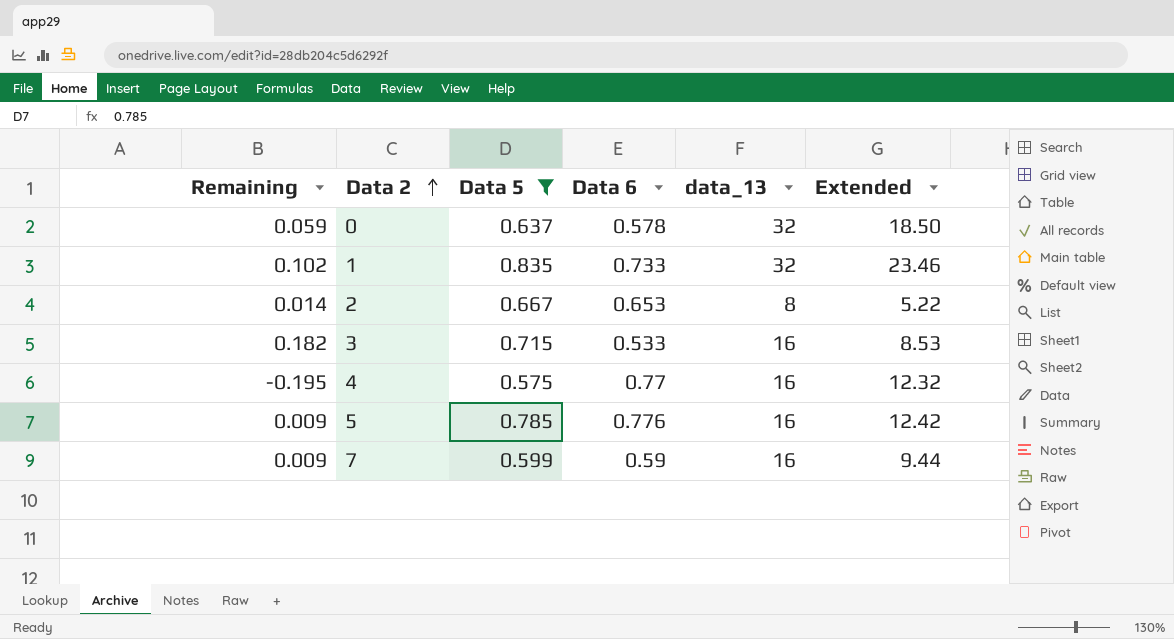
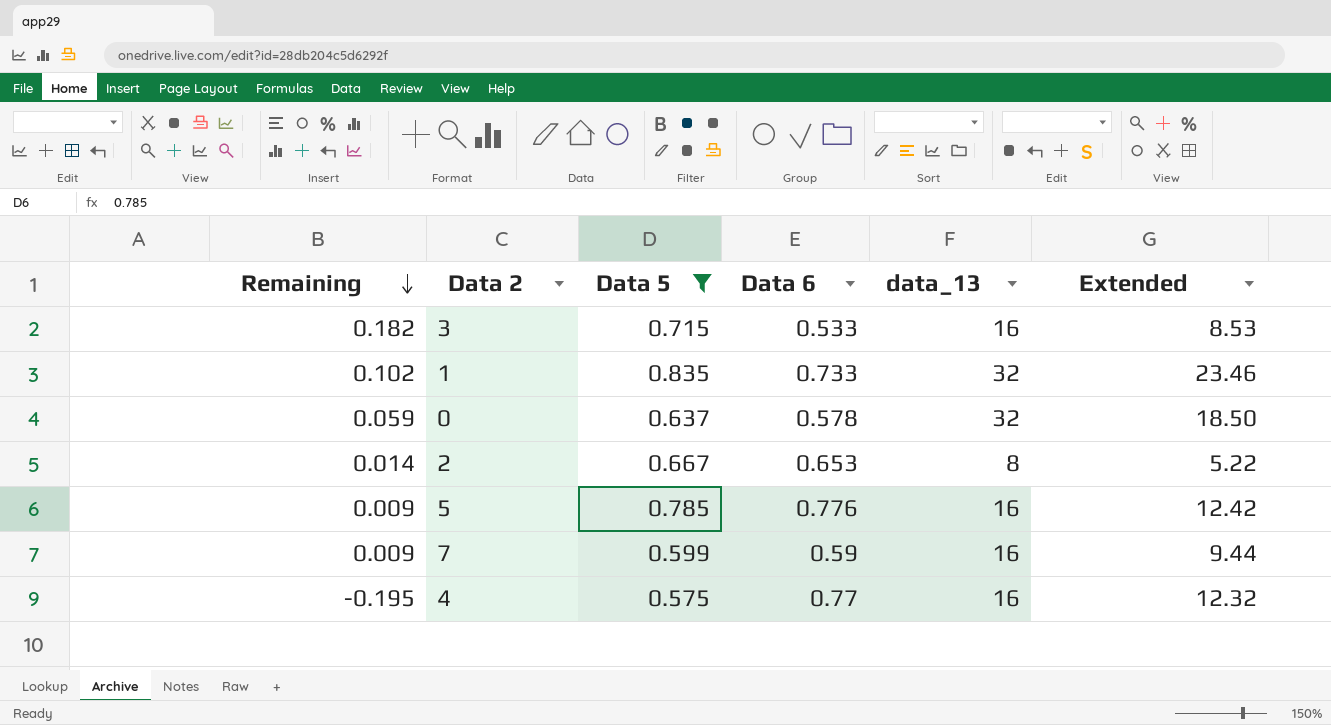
row order: Data 2 ascending -> Remaining descending

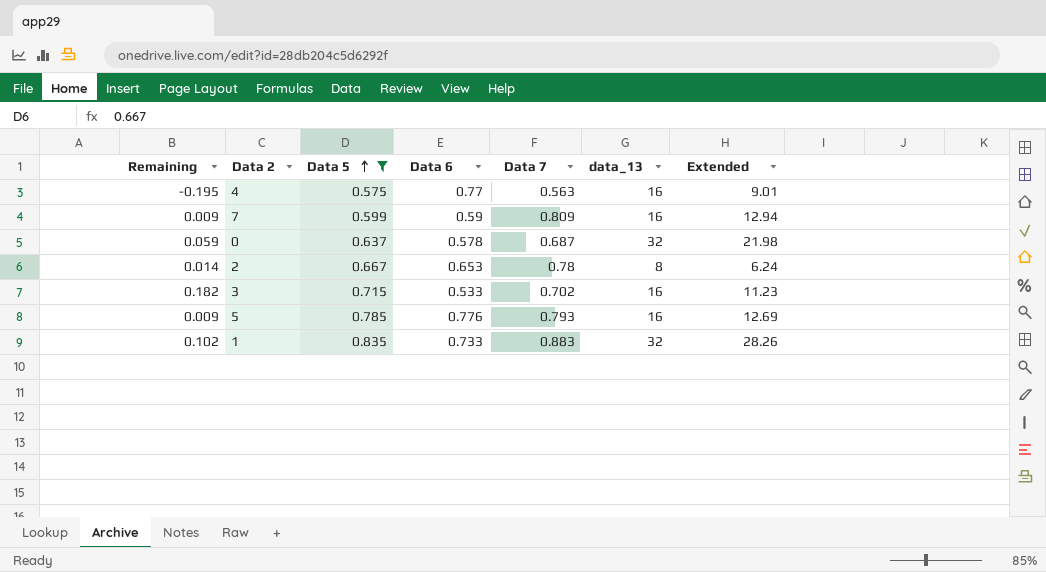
row order: Remaining descending -> Data 5 ascending
column Data 7 | position: none -> 5
column Extended | formula: [Data 6] * [data_13] -> [Data 7] * [data_13]

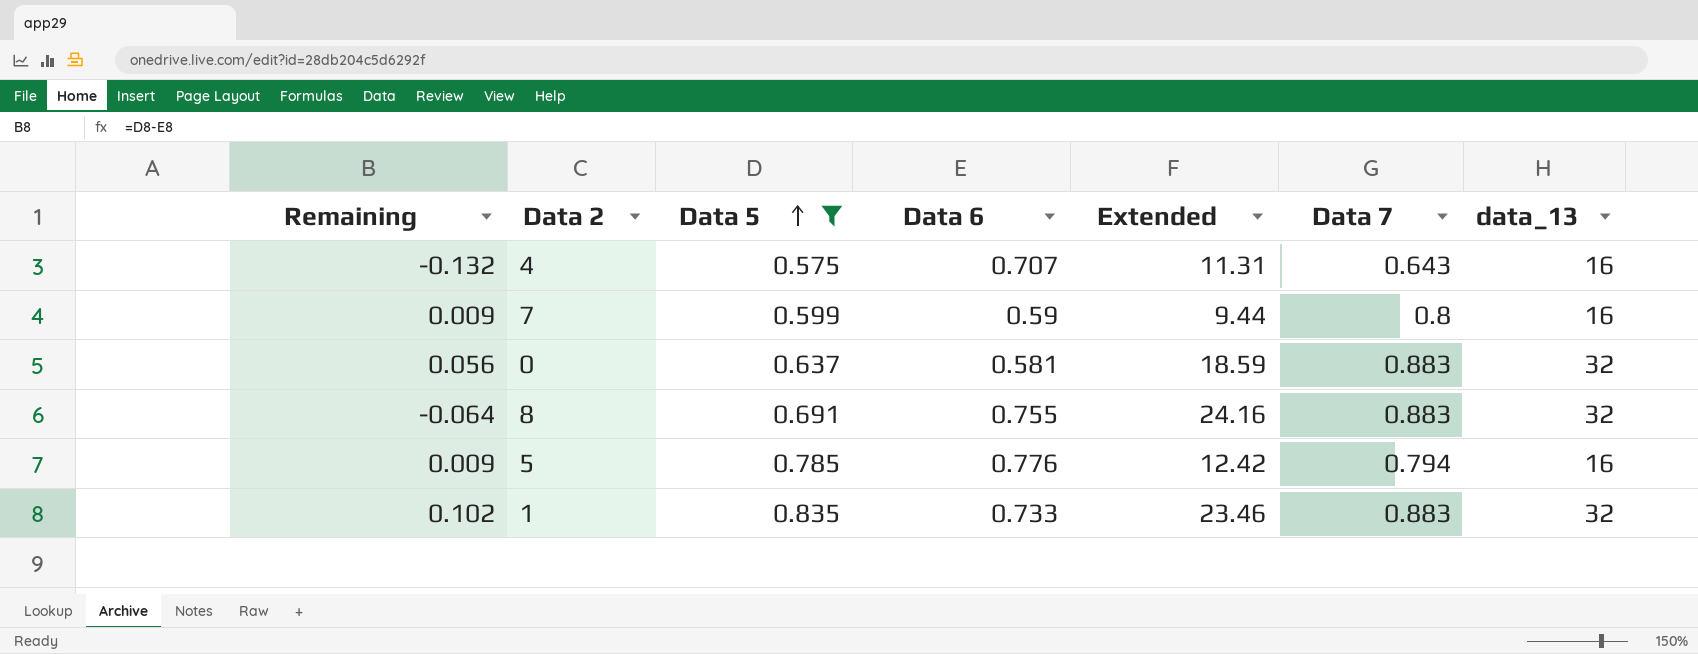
column Extended | formula: [Data 7] * [data_13] -> [Data 6] * [data_13]
column Extended | position: 7 -> 5
row 2: 0.014 | 0.667 | 0.653 | 0.78 | 8 | 6.24 -> none
row 3: 0.182 | 0.715 | 0.533 | 0.702 | 16 | 11.23 -> none
4 | Remaining: -0.195 -> -0.132
4 | Data 6: 0.77 -> 0.707
4 | Data 7: 0.563 -> 0.643
7 | Data 7: 0.809 -> 0.8
0 | Remaining: 0.059 -> 0.056
0 | Data 6: 0.578 -> 0.581
0 | Data 7: 0.687 -> 0.883
row 8: none -> -0.064 | 0.691 | 0.755 | 24.16 | 0.883 | 32
5 | Data 7: 0.793 -> 0.794

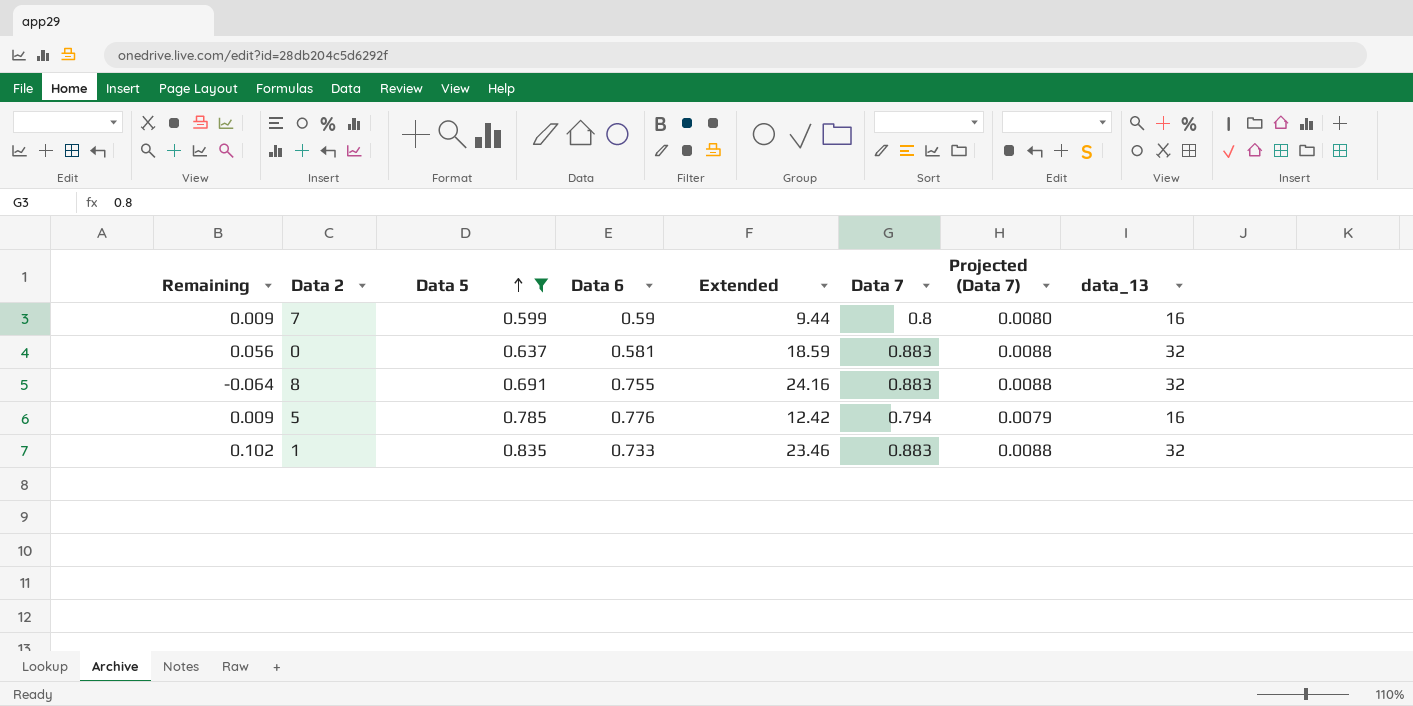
column Projected (Data 7) | formula: none -> [Data 7] * 0.01
row 4: -0.132 | 0.575 | 0.707 | 11.31 | 0.643 | 16 -> none

